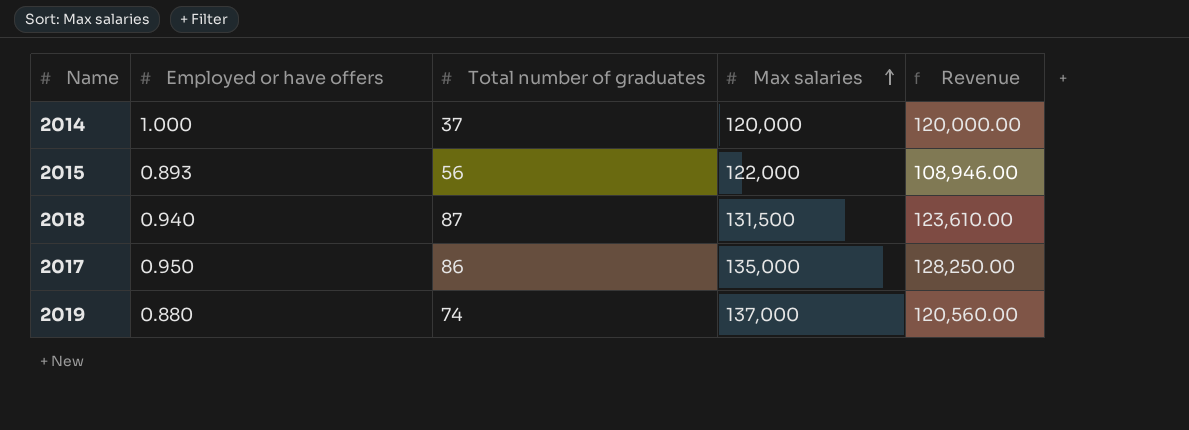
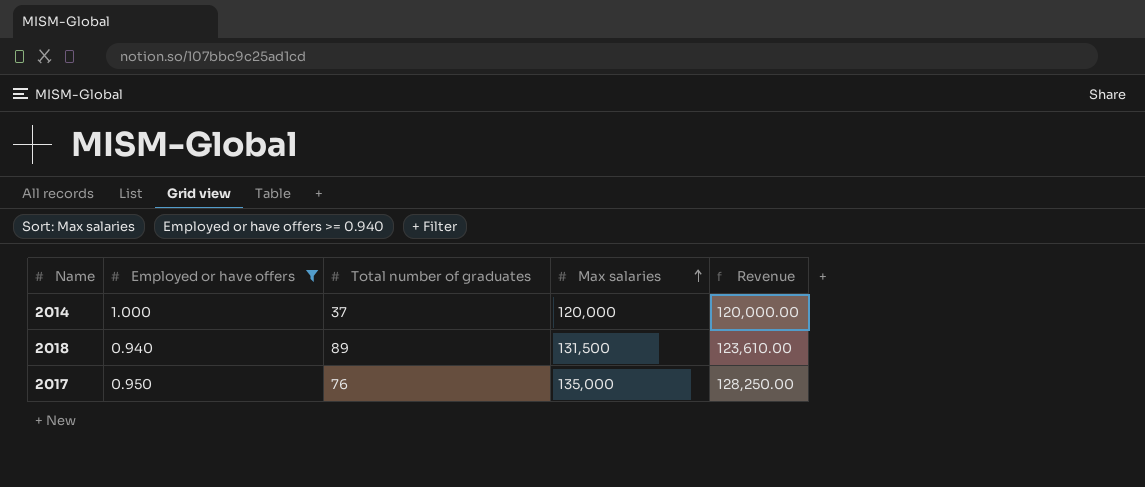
filter: none -> Employed or have offers >= 0.940
2018 | Total number of graduates: 87 -> 89
2017 | Total number of graduates: 86 -> 76

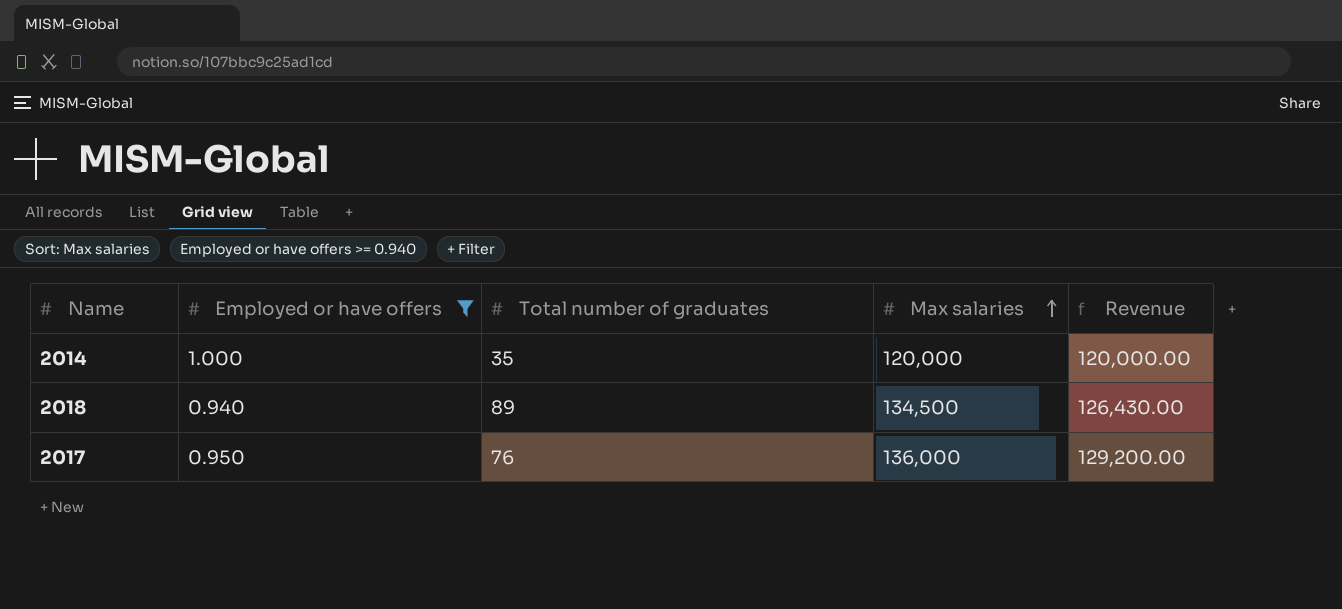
2014 | Total number of graduates: 37 -> 35
2018 | Max salaries: 131,500 -> 134,500
2018 | Revenue: 123,610.00 -> 126,430.00
2017 | Max salaries: 135,000 -> 136,000
2017 | Revenue: 128,250.00 -> 129,200.00

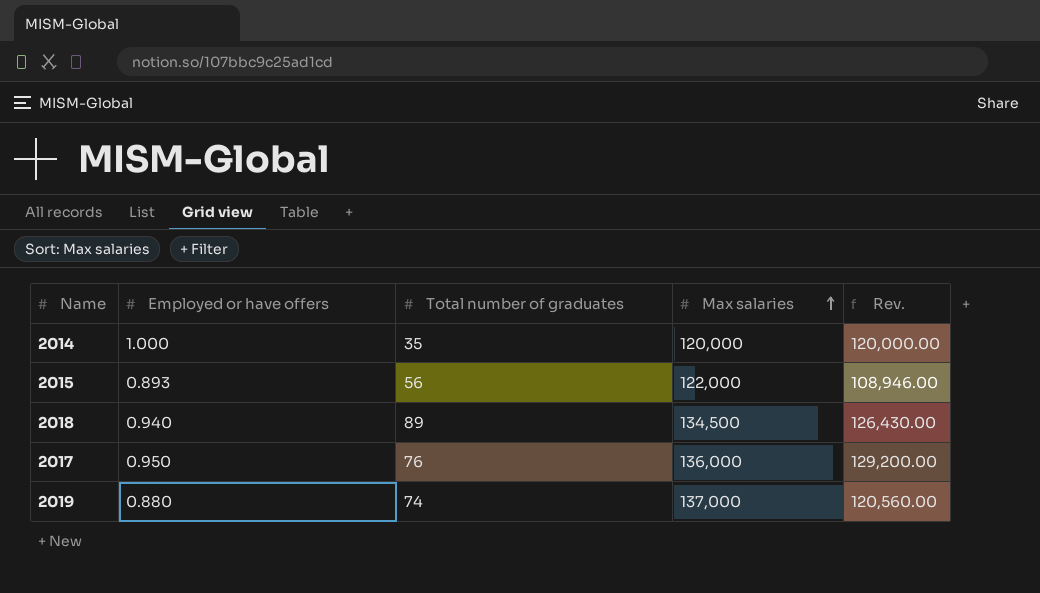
filter: Employed or have offers >= 0.940 -> none
column name: Revenue -> Rev.

